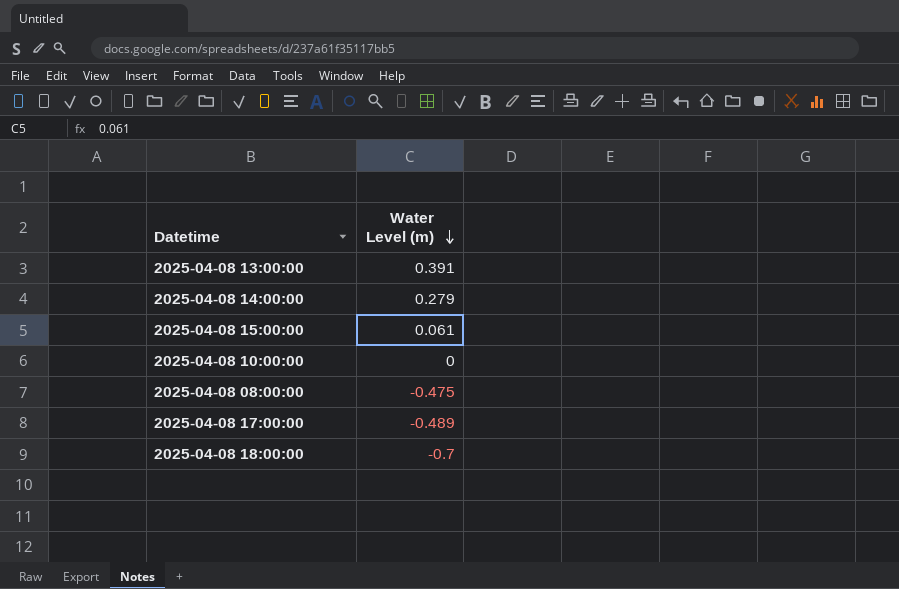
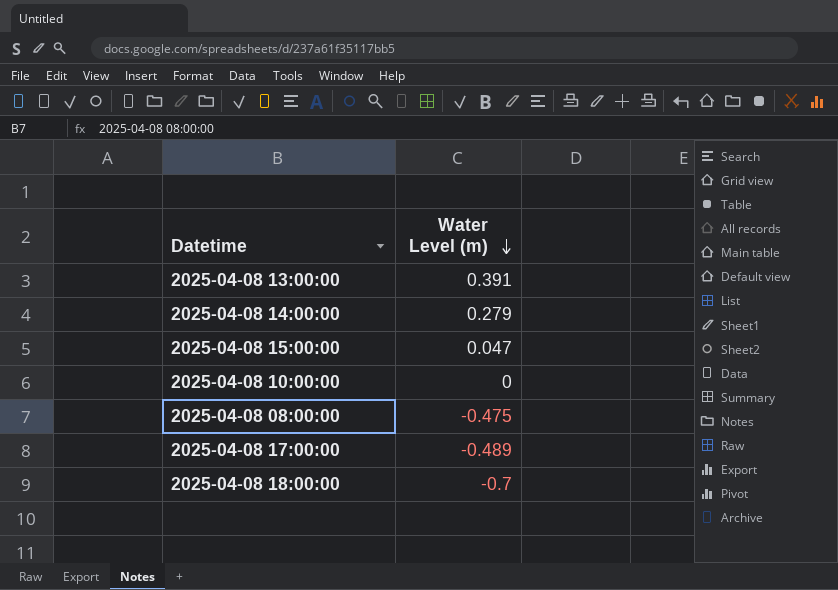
2025-04-08 15:00:00 | Water Level (m): 0.061 -> 0.047

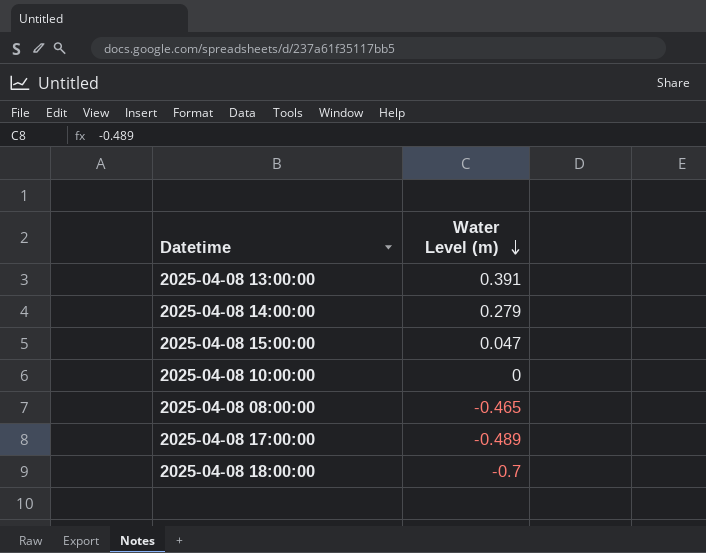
2025-04-08 08:00:00 | Water Level (m): -0.475 -> -0.465

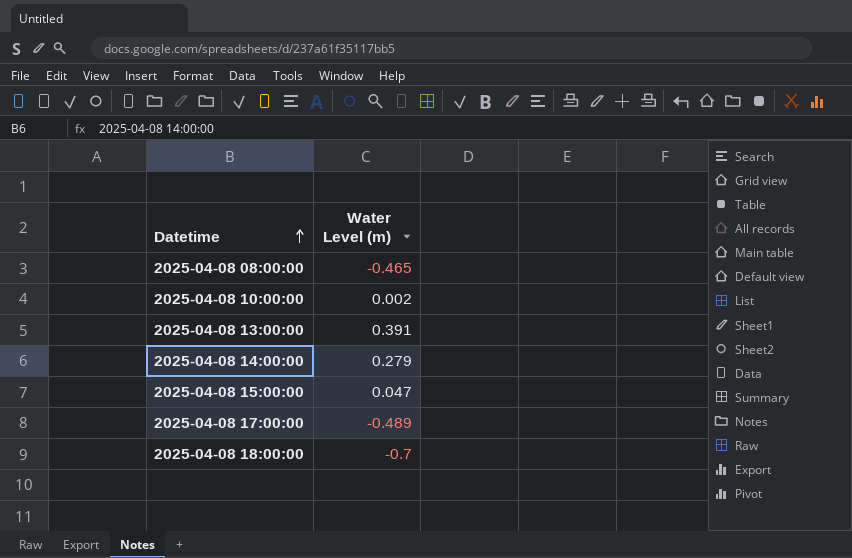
row order: Water Level (m) descending -> Datetime ascending
2025-04-08 10:00:00 | Water Level (m): 0 -> 0.002

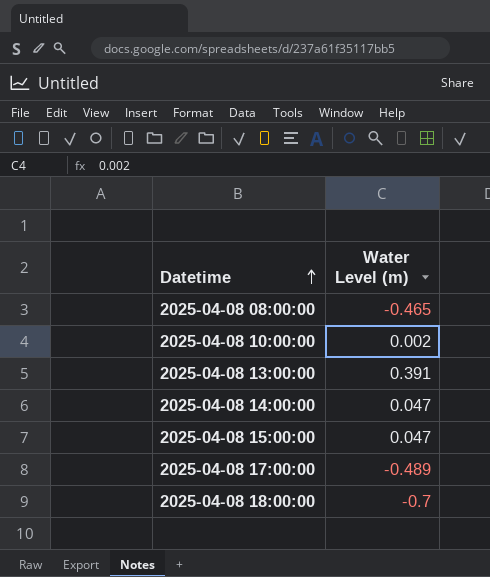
2025-04-08 14:00:00 | Water Level (m): 0.279 -> 0.047

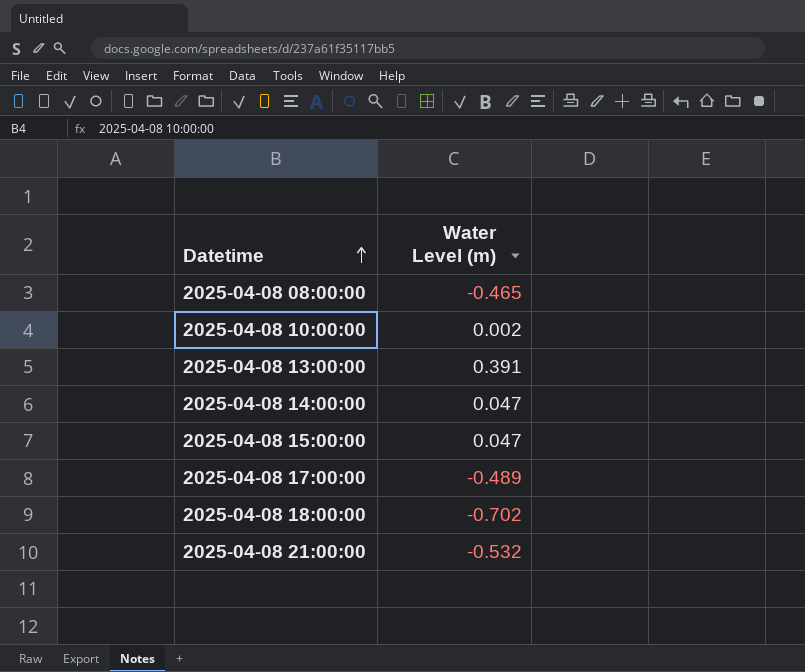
2025-04-08 18:00:00 | Water Level (m): -0.7 -> -0.702
row 2025-04-08 21:00:00: none -> -0.532

